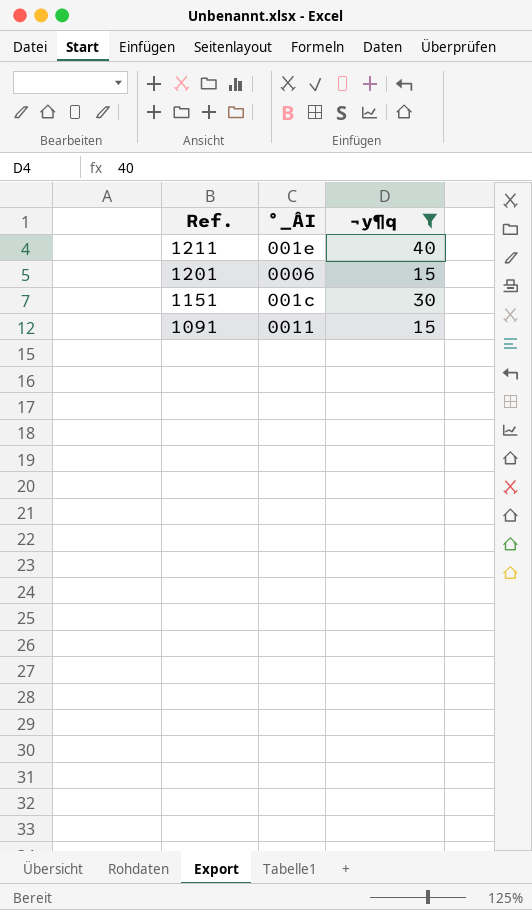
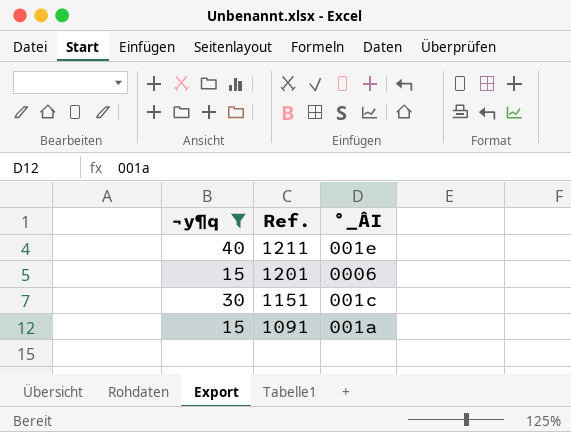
column ¬y¶q | position: 3 -> 1
1091 | °_ÂI: 0011 -> 001a

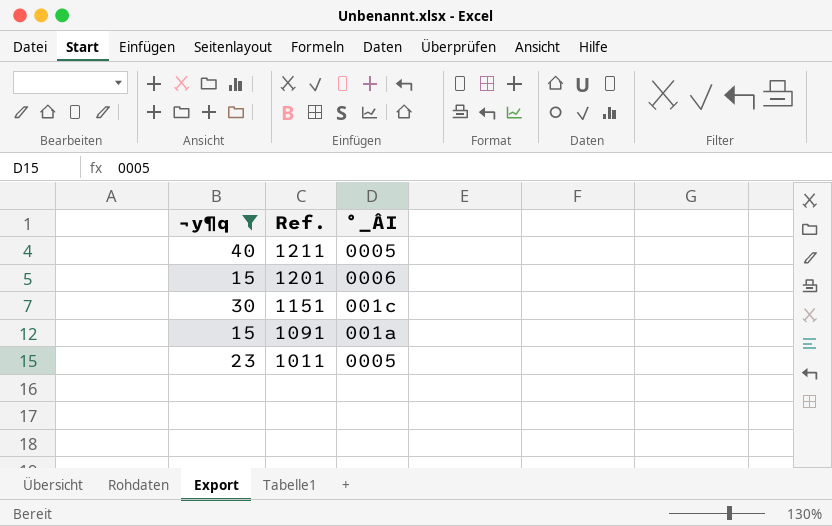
1211 | °_ÂI: 001e -> 0005
row 1011: none -> 23 | 0005

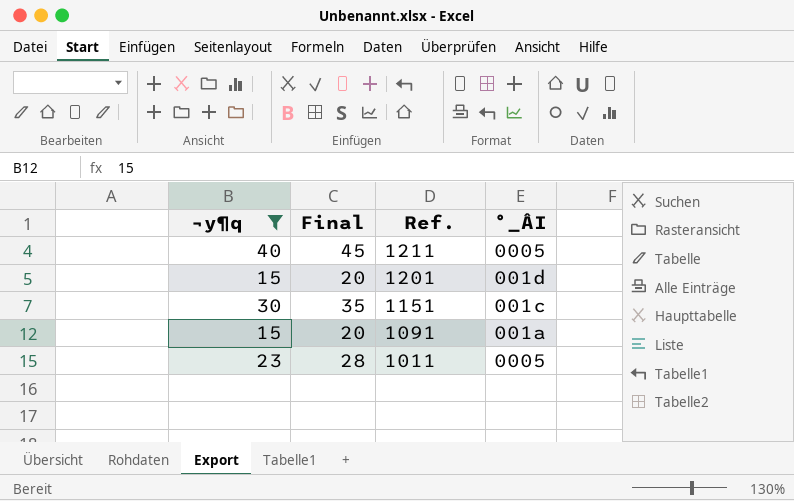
column Final | formula: none -> [¬y¶q] + 5
1201 | °_ÂI: 0006 -> 001d

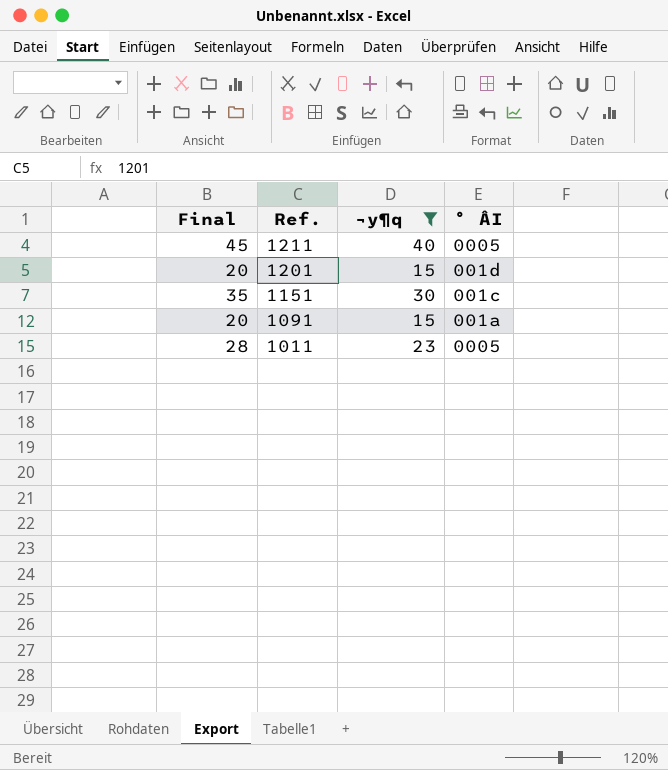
column ¬y¶q | position: 1 -> 3
column name: °_ÂI -> ° ÂI

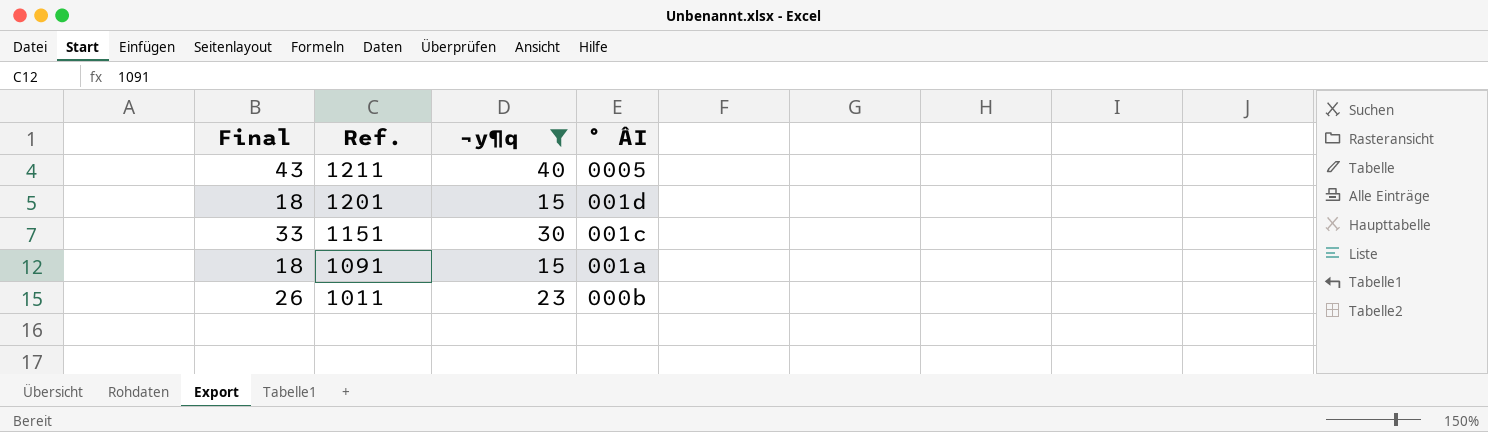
column Final | formula: [¬y¶q] + 5 -> [¬y¶q] + 3
1011 | ° ÂI: 0005 -> 000b

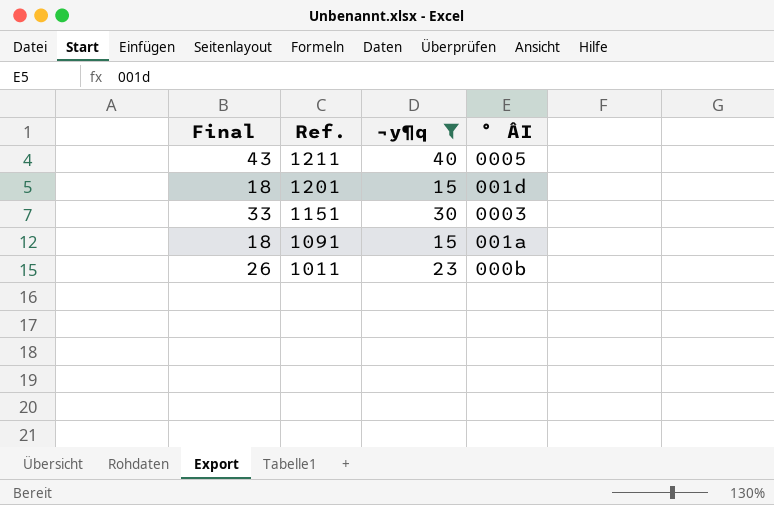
1151 | ° ÂI: 001c -> 0003

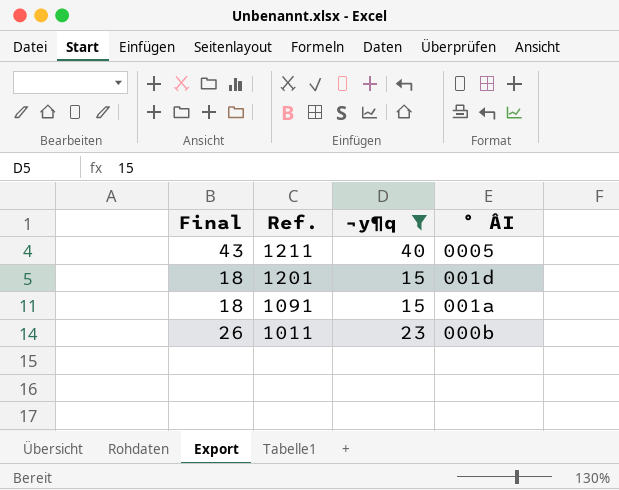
row 1151: 33 | 30 | 0003 -> none

